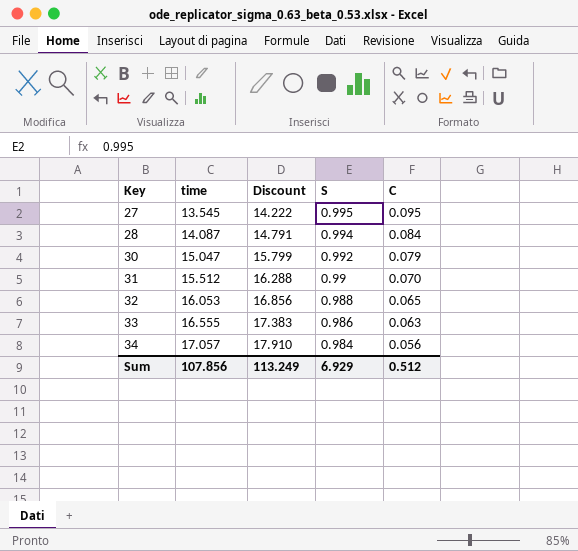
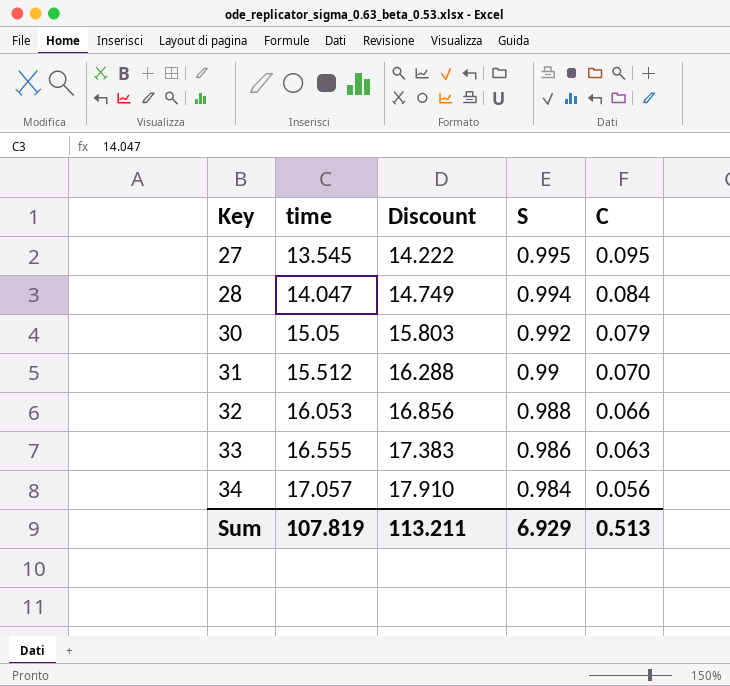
28 | time: 14.087 -> 14.047
28 | Discount: 14.791 -> 14.749
30 | time: 15.047 -> 15.05
30 | Discount: 15.799 -> 15.803
32 | C: 0.065 -> 0.066
Sum | time: 107.856 -> 107.819
Sum | Discount: 113.249 -> 113.211
Sum | C: 0.512 -> 0.513

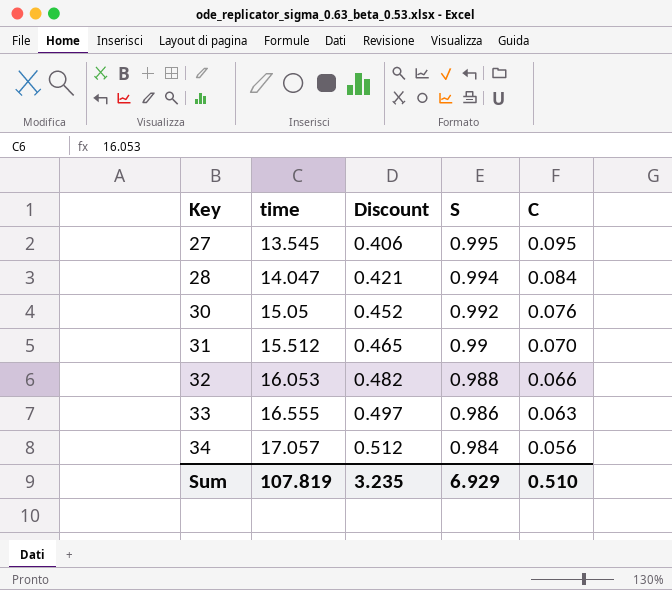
column Discount | formula: [time] * 1.05 -> [time] * 0.03
30 | C: 0.079 -> 0.076
Sum | Discount: 113.211 -> 3.235
Sum | C: 0.513 -> 0.510

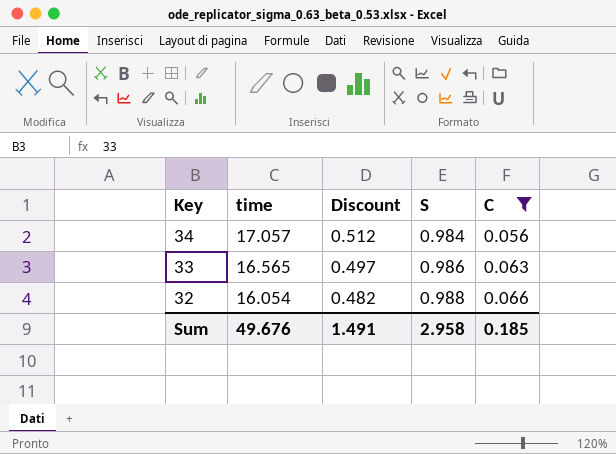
filter: none -> C <= 0.066
row order: Key ascending -> Key descending
33 | time: 16.555 -> 16.565
32 | time: 16.053 -> 16.054
Sum | time: 107.819 -> 49.676
Sum | Discount: 3.235 -> 1.491
Sum | S: 6.929 -> 2.958
Sum | C: 0.510 -> 0.185

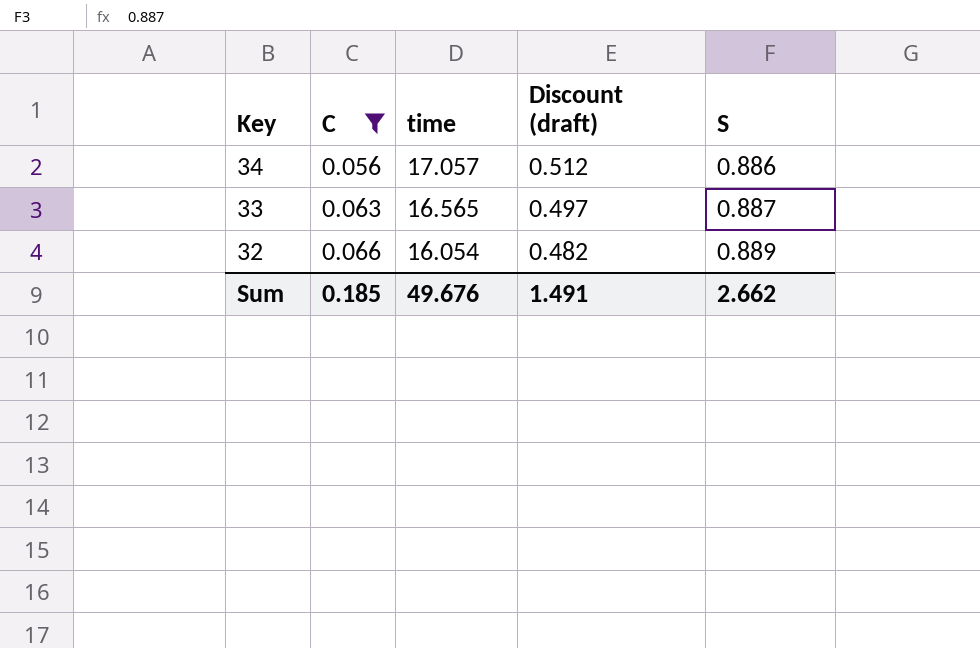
column C | position: 5 -> 2
column name: Discount -> Discount (draft)
34 | S: 0.984 -> 0.886
33 | S: 0.986 -> 0.887
32 | S: 0.988 -> 0.889
Sum | S: 2.958 -> 2.662

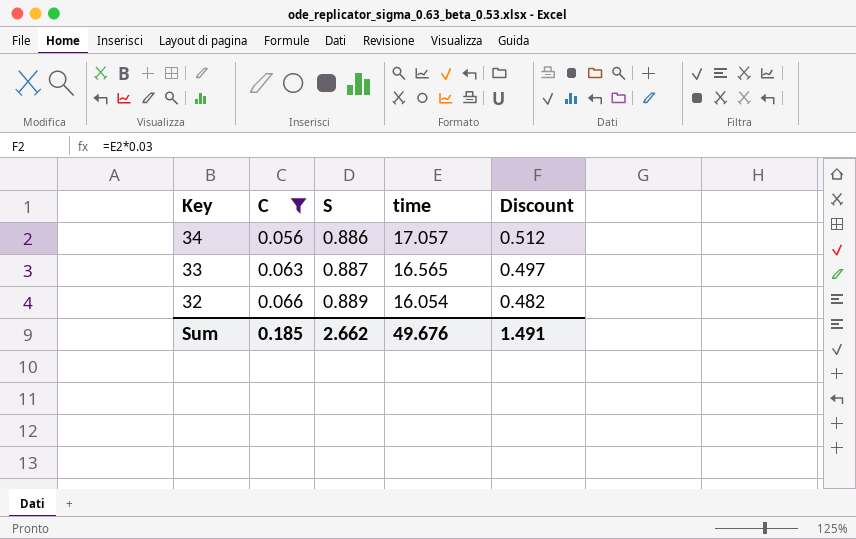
column S | position: 5 -> 3
column name: Discount (draft) -> Discount

